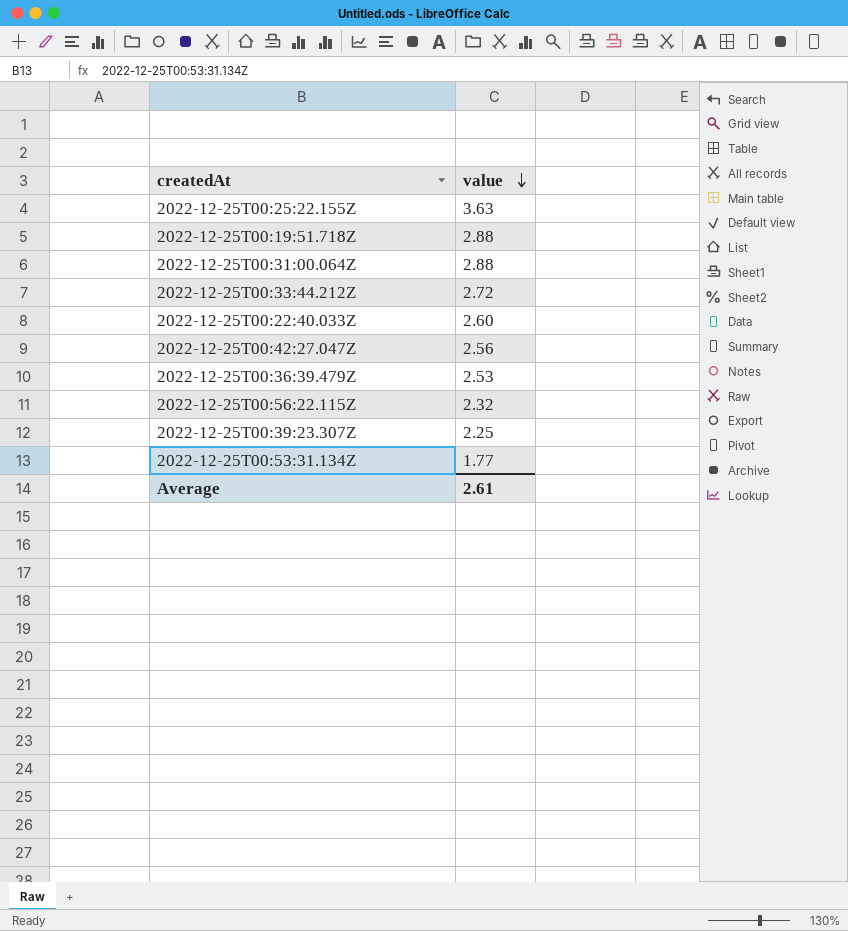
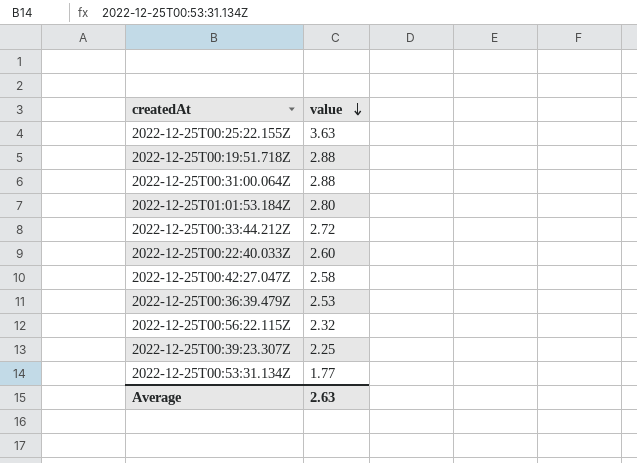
row 2022-12-25T01:01:53.184Z: none -> 2.80
2022-12-25T00:42:27.047Z | value: 2.56 -> 2.58
Average | value: 2.61 -> 2.63

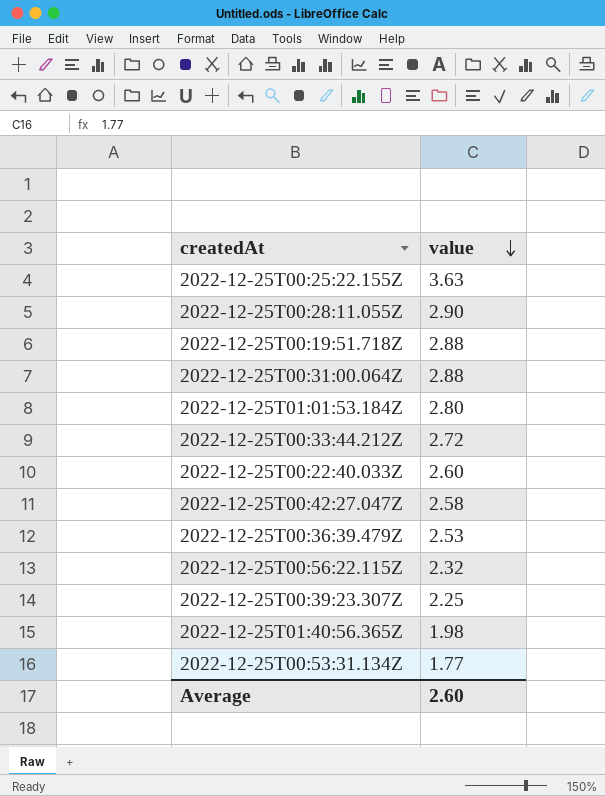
row 2022-12-25T00:28:11.055Z: none -> 2.90
row 2022-12-25T01:40:56.365Z: none -> 1.98
Average | value: 2.63 -> 2.60

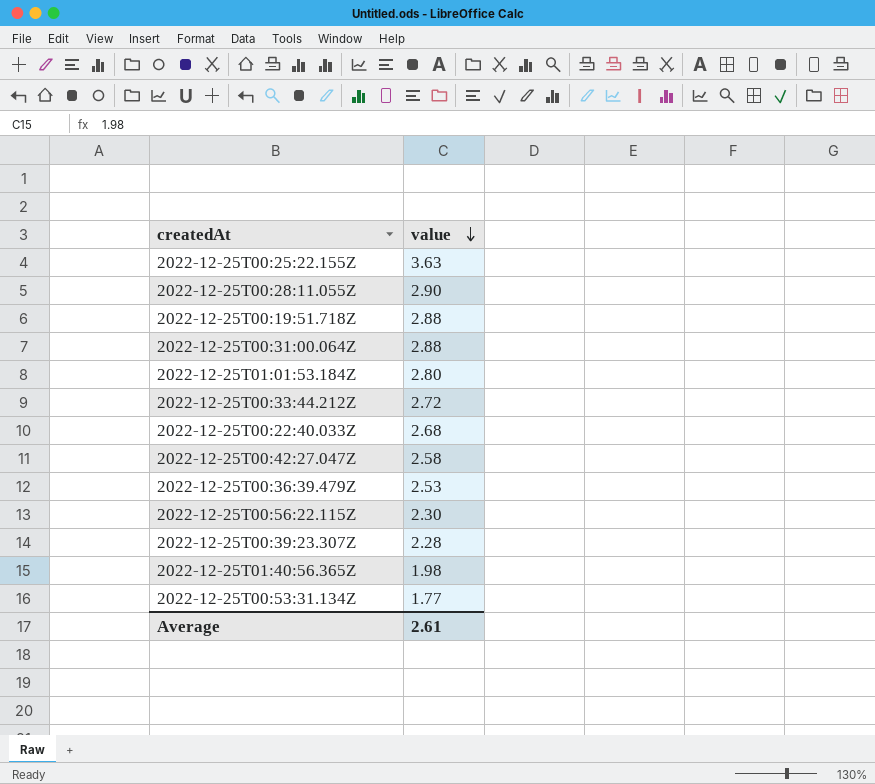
2022-12-25T00:22:40.033Z | value: 2.60 -> 2.68
2022-12-25T00:56:22.115Z | value: 2.32 -> 2.30
2022-12-25T00:39:23.307Z | value: 2.25 -> 2.28
Average | value: 2.60 -> 2.61

